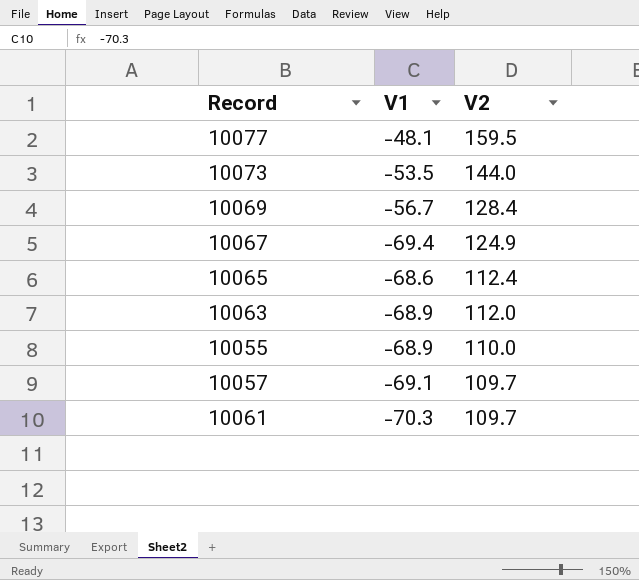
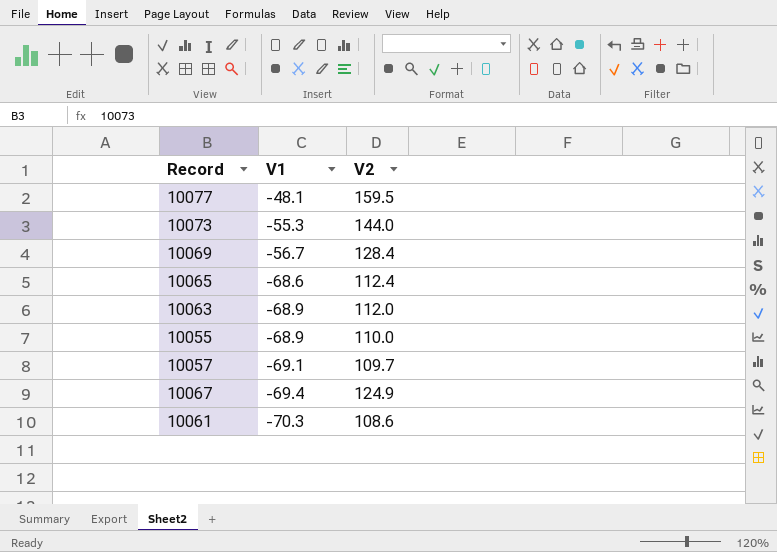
row order: V2 descending -> V1 descending
10073 | V1: -53.5 -> -55.3
10061 | V2: 109.7 -> 108.6

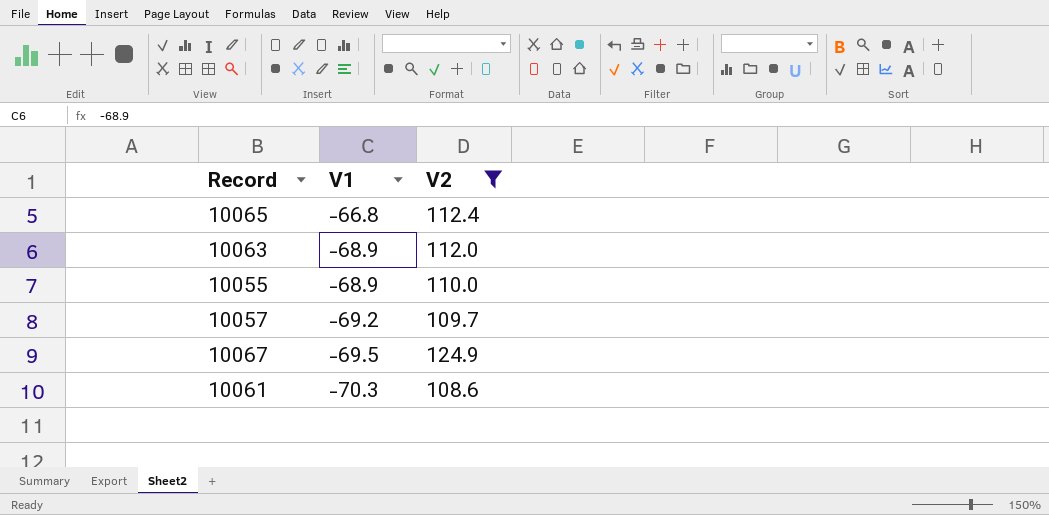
filter: none -> V2 <= 124.9
10065 | V1: -68.6 -> -66.8
10057 | V1: -69.1 -> -69.2
10067 | V1: -69.4 -> -69.5

